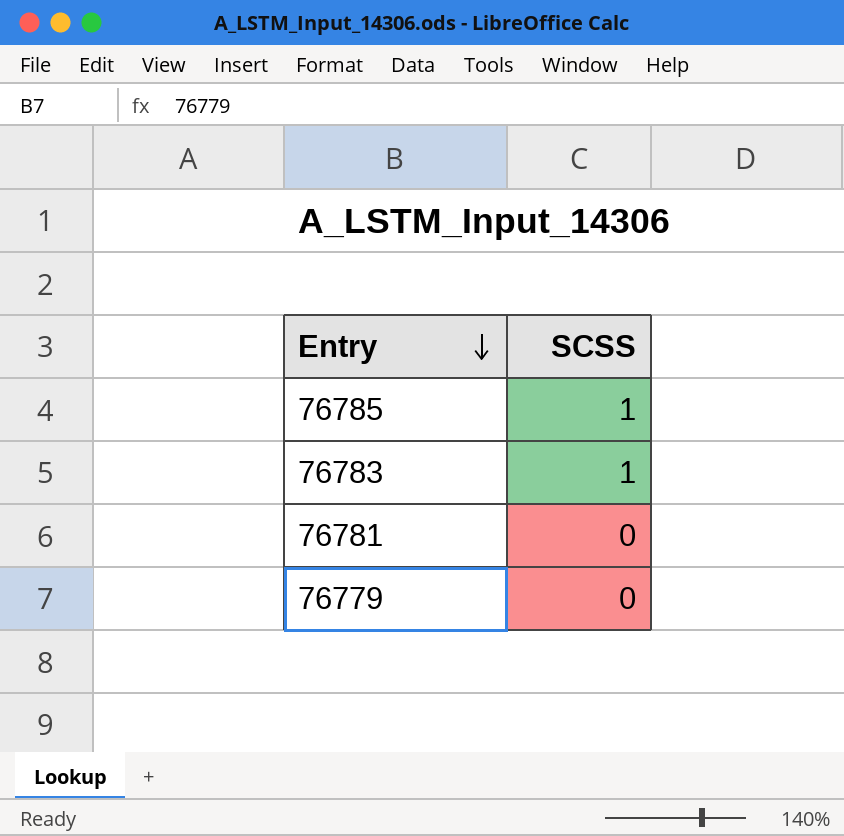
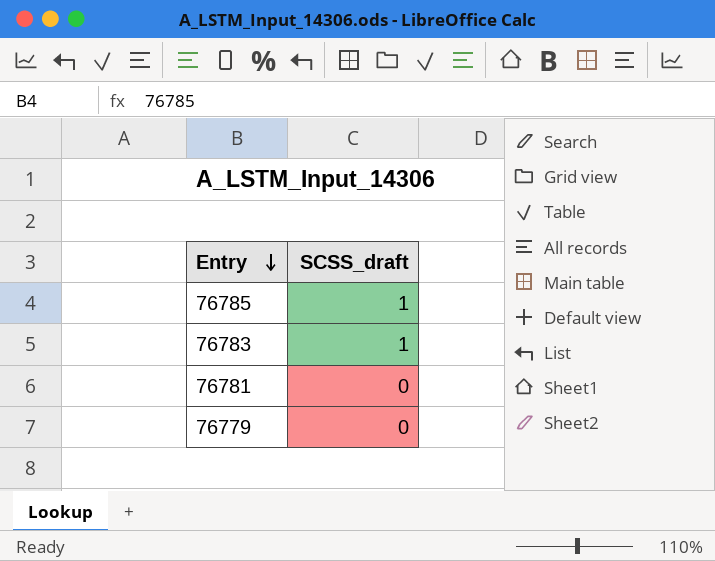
column name: SCSS -> SCSS_draft

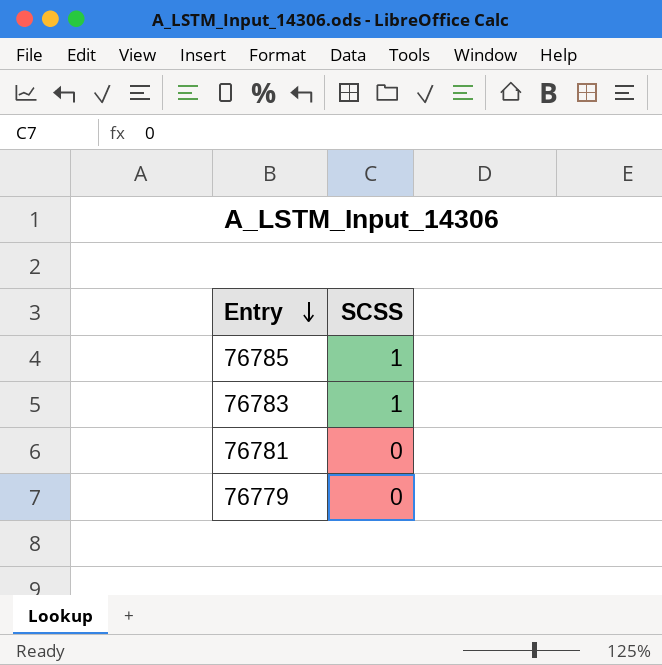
column name: SCSS_draft -> SCSS

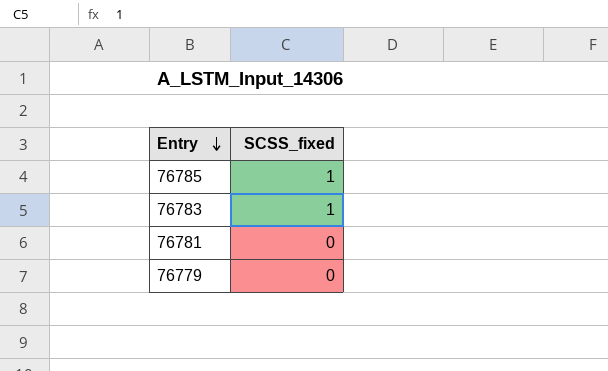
column name: SCSS -> SCSS_fixed

